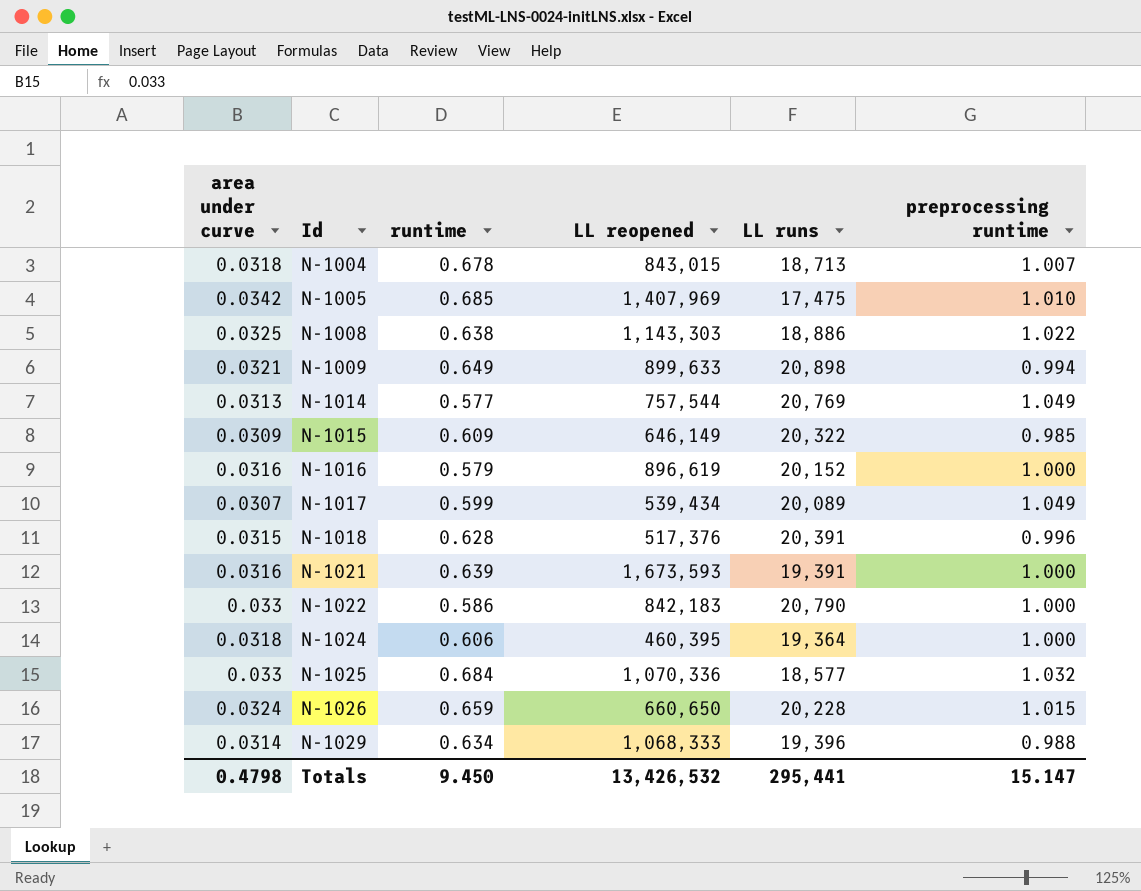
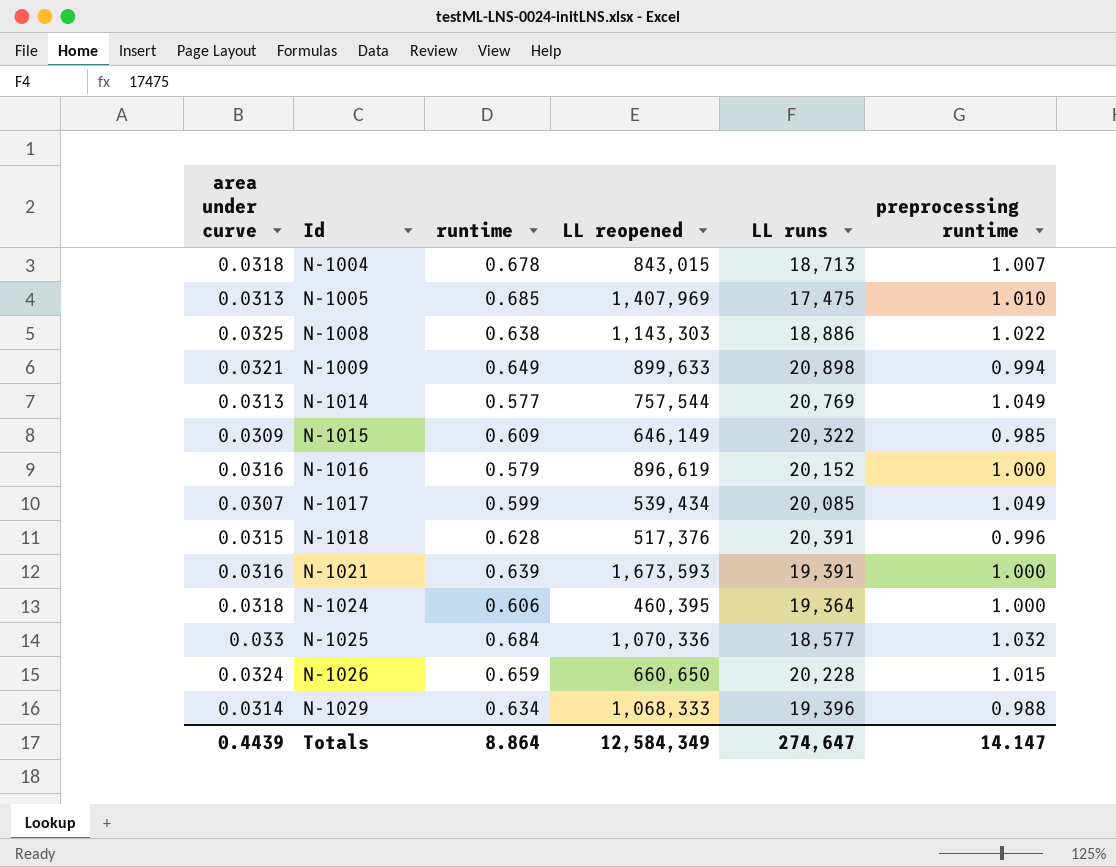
row N-1022: 0.033 | 0.586 | 842,183 | 20,790 | 1.000 -> none
N-1005 | area under curve: 0.0342 -> 0.0313
N-1017 | LL runs: 20,089 -> 20,085
Totals | area under curve: 0.4798 -> 0.4439
Totals | runtime: 9.450 -> 8.864
Totals | LL reopened: 13,426,532 -> 12,584,349
Totals | LL runs: 295,441 -> 274,647
Totals | preprocessing runtime: 15.147 -> 14.147

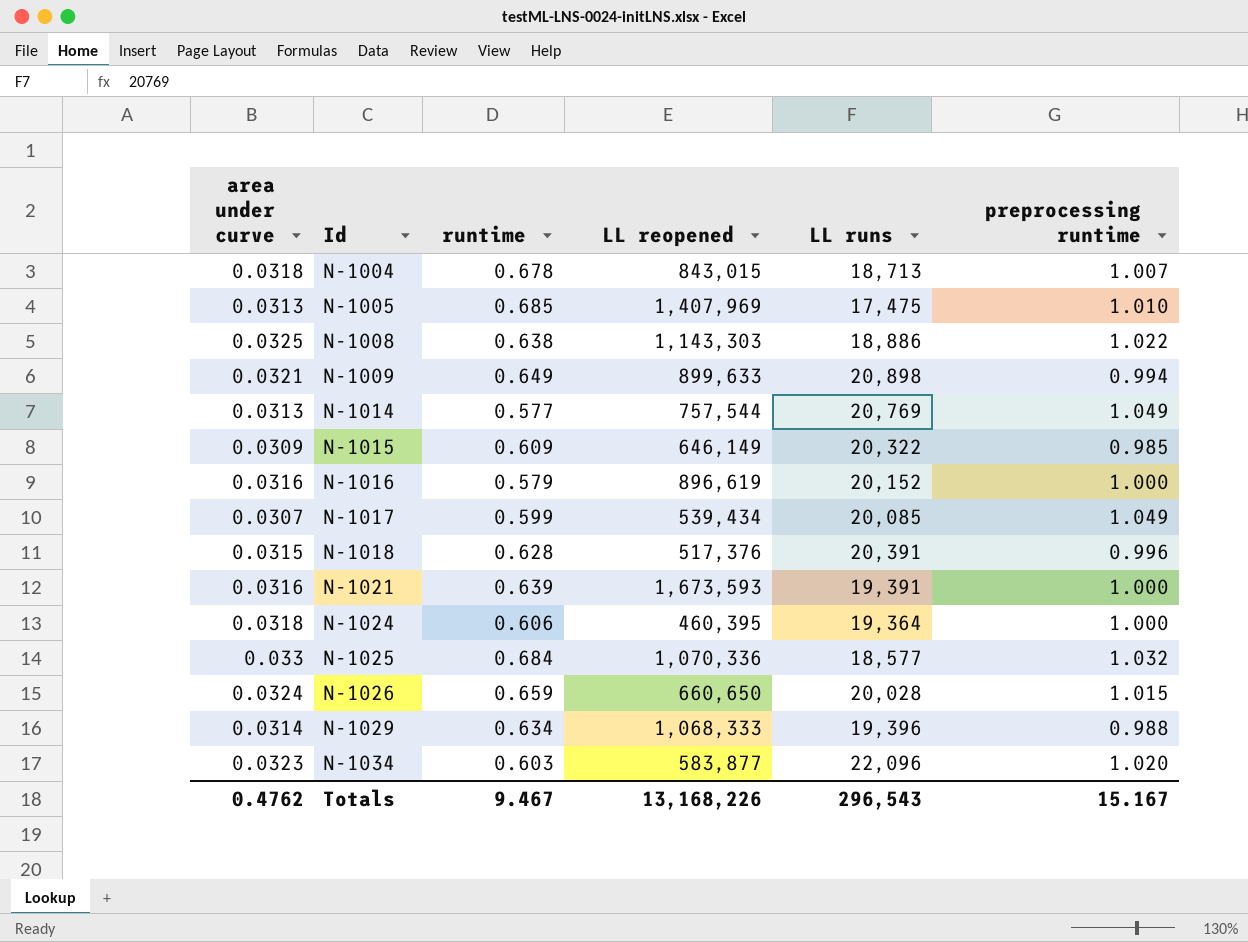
N-1026 | LL runs: 20,228 -> 20,028
row N-1034: none -> 0.0323 | 0.603 | 583,877 | 22,096 | 1.020
Totals | area under curve: 0.4439 -> 0.4762
Totals | runtime: 8.864 -> 9.467
Totals | LL reopened: 12,584,349 -> 13,168,226
Totals | LL runs: 274,647 -> 296,543
Totals | preprocessing runtime: 14.147 -> 15.167

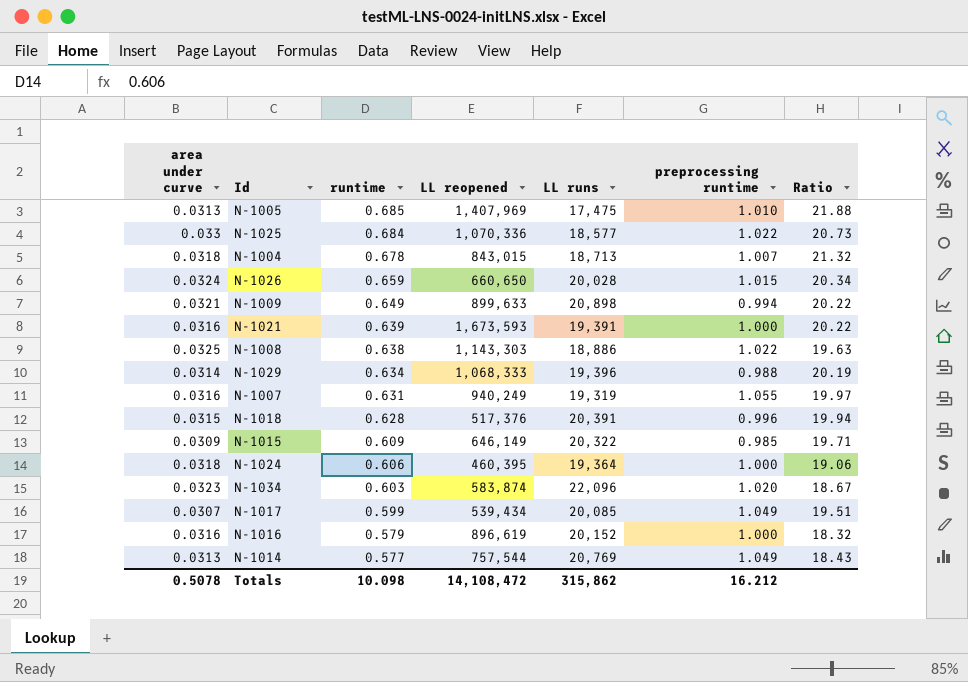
row order: Id ascending -> runtime descending
column Ratio | formula: none -> [runtime] / [area under curve]
N-1025 | preprocessing runtime: 1.032 -> 1.022
row N-1007: none -> 0.0316 | 0.631 | 940,249 | 19,319 | 1.055 | 19.97
N-1034 | LL reopened: 583,877 -> 583,874
Totals | area under curve: 0.4762 -> 0.5078
Totals | runtime: 9.467 -> 10.098
Totals | LL reopened: 13,168,226 -> 14,108,472
Totals | LL runs: 296,543 -> 315,862
Totals | preprocessing runtime: 15.167 -> 16.212

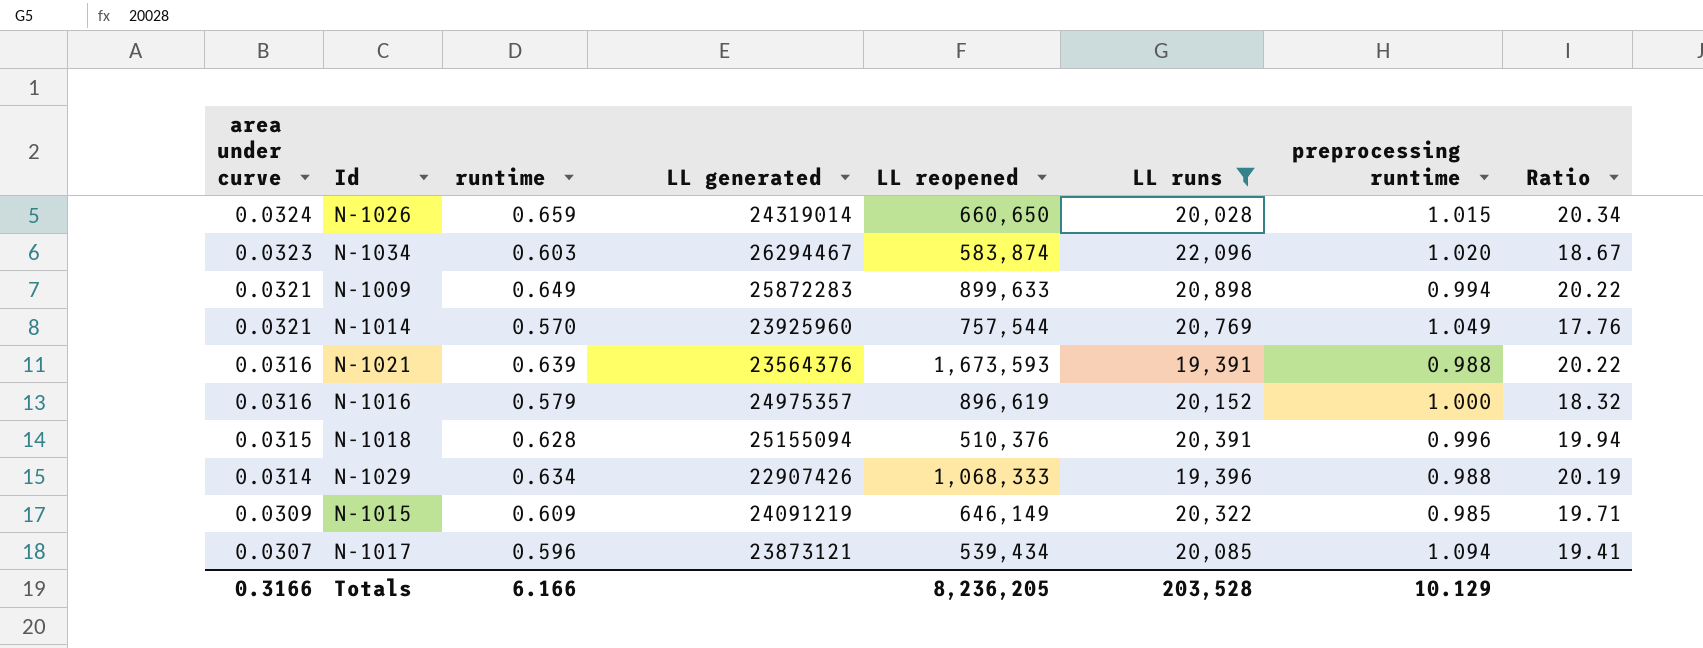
filter: none -> LL runs >= 19,391
row order: runtime descending -> area under curve descending
column LL generated | position: none -> 4
N-1014 | area under curve: 0.0313 -> 0.0321
N-1014 | runtime: 0.577 -> 0.570
N-1014 | Ratio: 18.43 -> 17.76
N-1021 | preprocessing runtime: 1.000 -> 0.988
N-1018 | LL reopened: 517,376 -> 510,376
N-1017 | runtime: 0.599 -> 0.596
N-1017 | preprocessing runtime: 1.049 -> 1.094
N-1017 | Ratio: 19.51 -> 19.41
Totals | area under curve: 0.5078 -> 0.3166
Totals | runtime: 10.098 -> 6.166
Totals | LL reopened: 14,108,472 -> 8,236,205
Totals | LL runs: 315,862 -> 203,528
Totals | preprocessing runtime: 16.212 -> 10.129

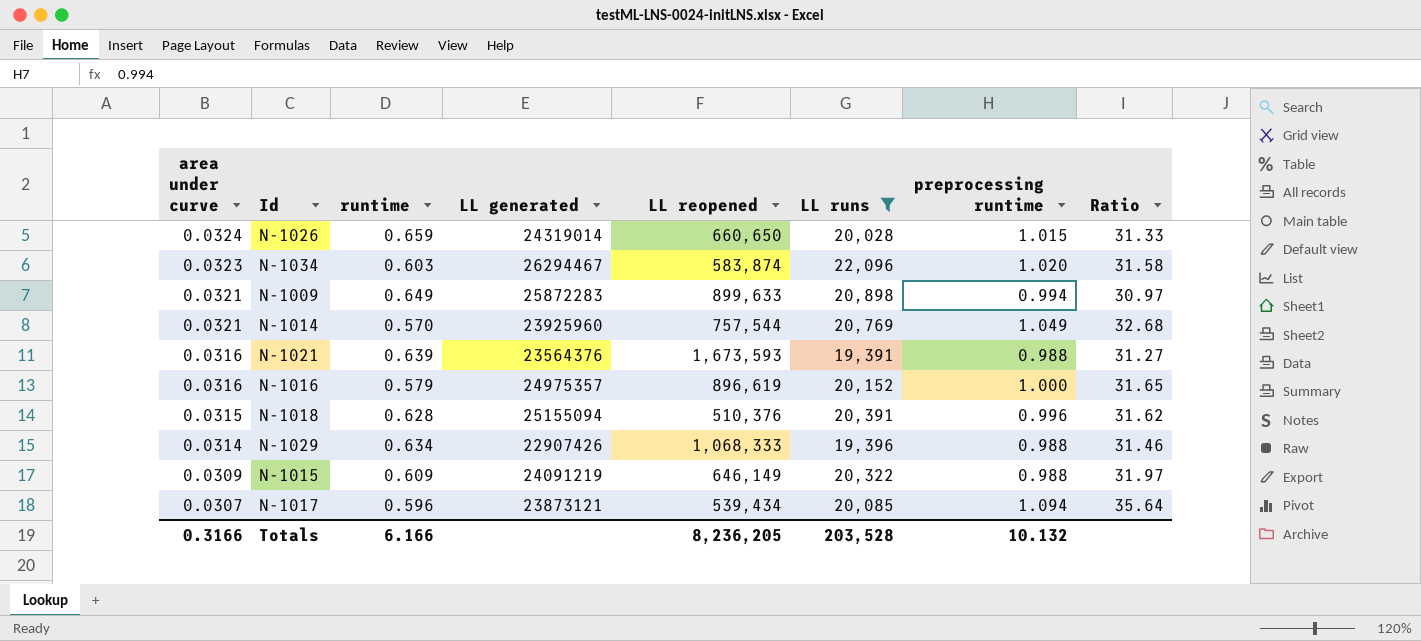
column Ratio | formula: [runtime] / [area under curve] -> [preprocessing runtime] / [area under curve]
N-1015 | preprocessing runtime: 0.985 -> 0.988
Totals | preprocessing runtime: 10.129 -> 10.132

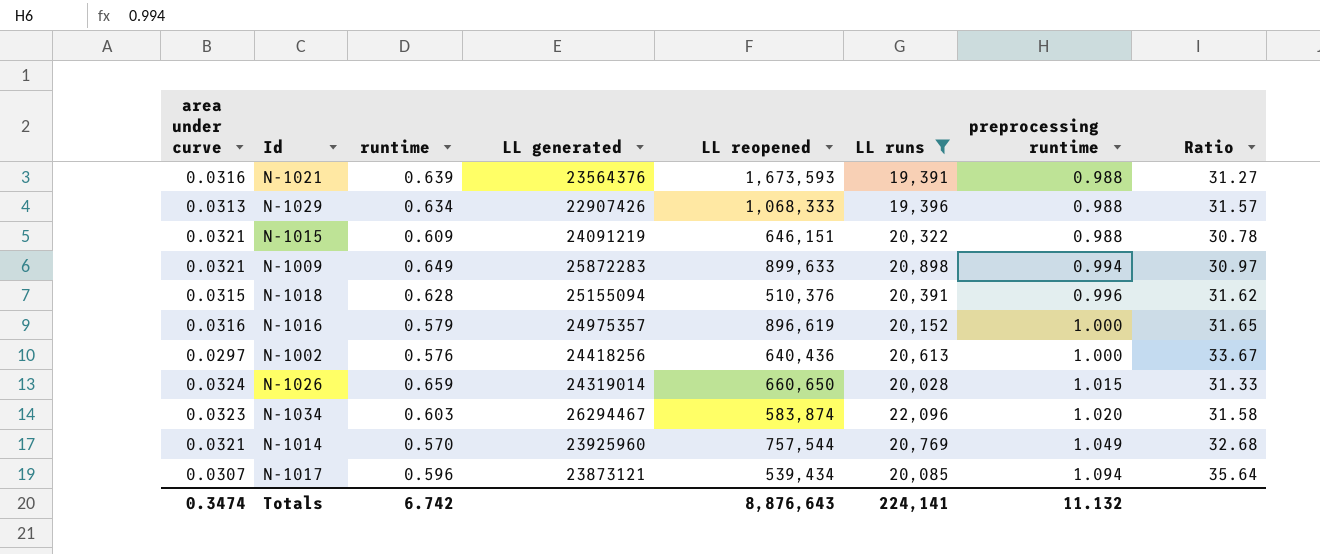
row order: area under curve descending -> preprocessing runtime ascending
N-1029 | area under curve: 0.0314 -> 0.0313
N-1029 | Ratio: 31.46 -> 31.57
N-1015 | area under curve: 0.0309 -> 0.0321
N-1015 | LL reopened: 646,149 -> 646,151
N-1015 | Ratio: 31.97 -> 30.78
row N-1002: none -> 0.0297 | 0.576 | 24418256 | 640,436 | 20,613 | 1.000 | 33.67
Totals | area under curve: 0.3166 -> 0.3474
Totals | runtime: 6.166 -> 6.742
Totals | LL reopened: 8,236,205 -> 8,876,643
Totals | LL runs: 203,528 -> 224,141
Totals | preprocessing runtime: 10.132 -> 11.132

